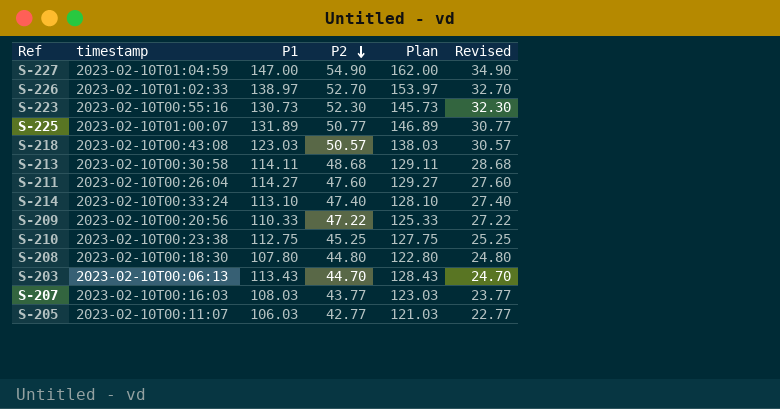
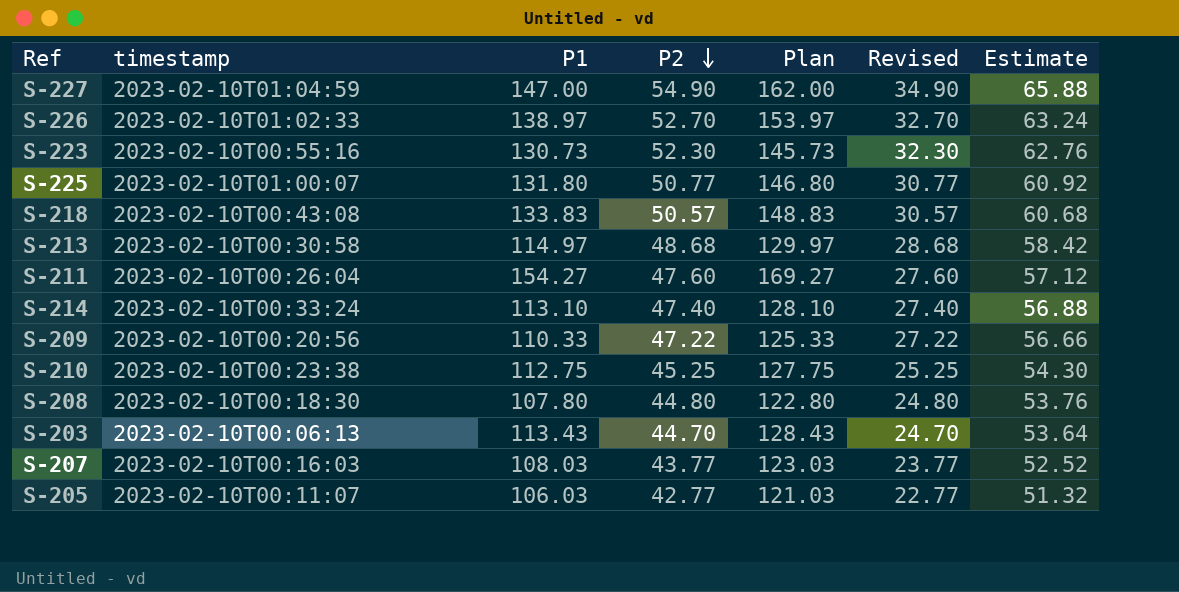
column Estimate | formula: none -> [P2] * 1.2
S-225 | P1: 131.89 -> 131.80
S-225 | Plan: 146.89 -> 146.80
S-218 | P1: 123.03 -> 133.83
S-218 | Plan: 138.03 -> 148.83
S-213 | P1: 114.11 -> 114.97
S-213 | Plan: 129.11 -> 129.97
S-211 | P1: 114.27 -> 154.27
S-211 | Plan: 129.27 -> 169.27

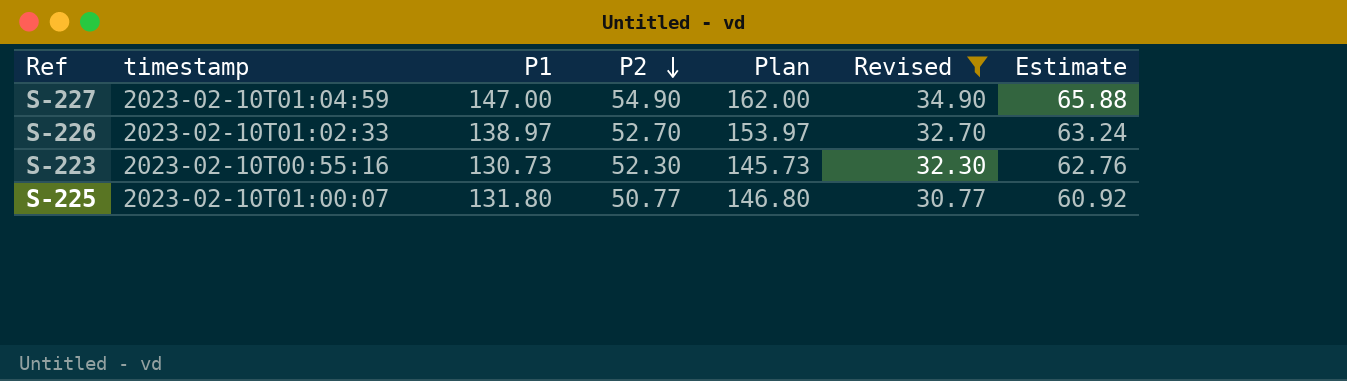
filter: none -> Revised >= 30.77

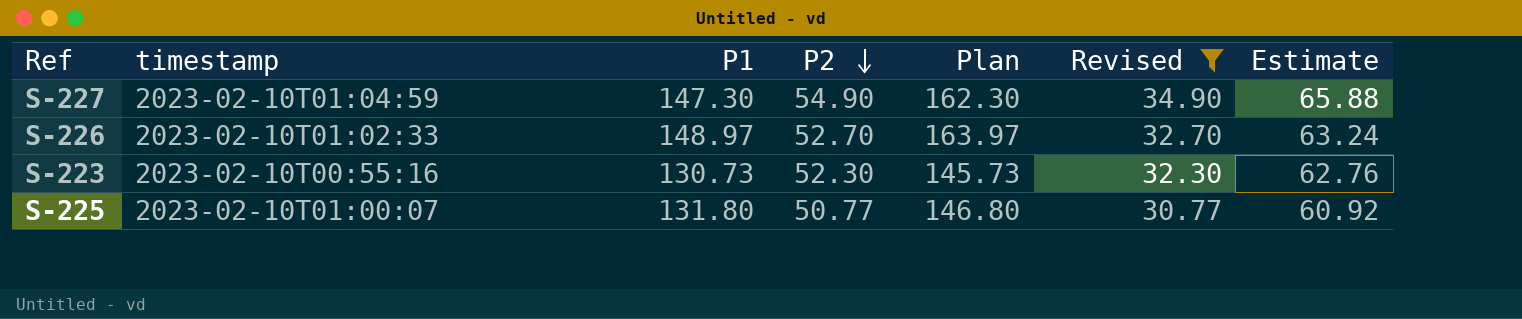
S-227 | P1: 147.00 -> 147.30
S-227 | Plan: 162.00 -> 162.30
S-226 | P1: 138.97 -> 148.97
S-226 | Plan: 153.97 -> 163.97

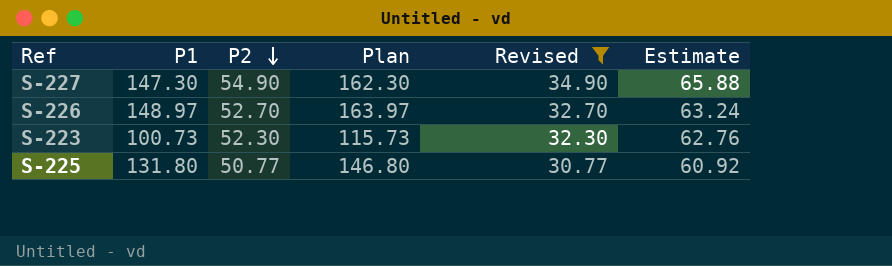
column timestamp | position: 2 -> none
S-223 | P1: 130.73 -> 100.73
S-223 | Plan: 145.73 -> 115.73

